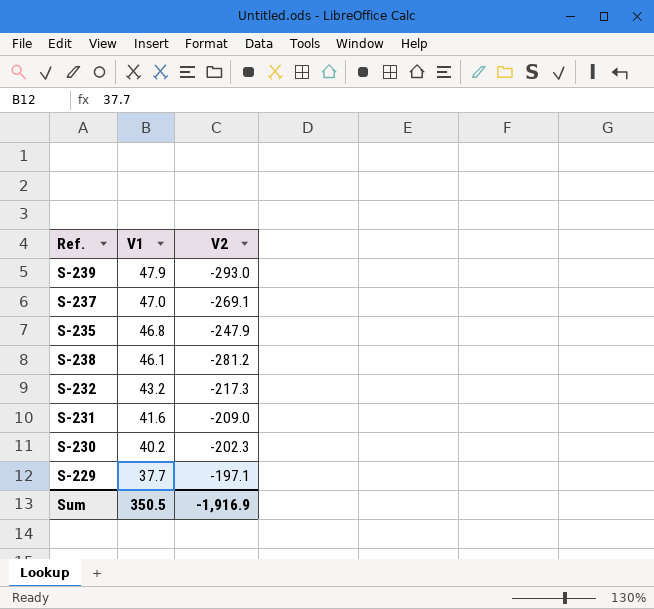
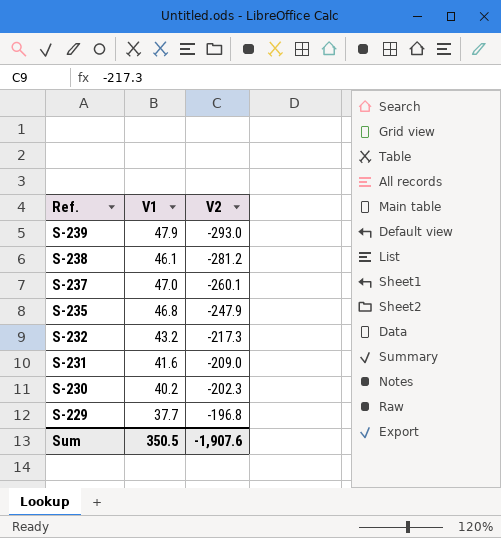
row order: V1 descending -> Ref. descending
S-237 | V2: -269.1 -> -260.1
S-229 | V2: -197.1 -> -196.8
Sum | V2: -1,916.9 -> -1,907.6

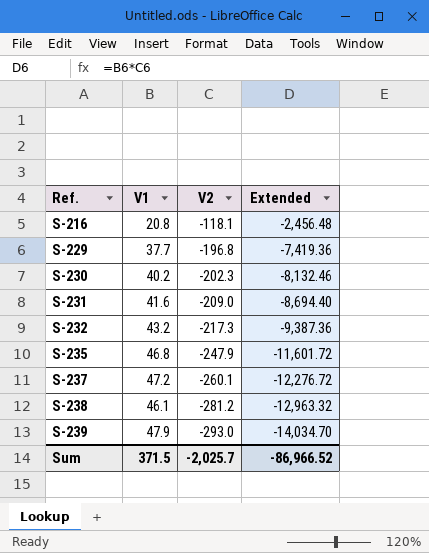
row order: Ref. descending -> Ref. ascending
column Extended | formula: none -> [V1] * [V2]
row S-216: none -> 20.8 | -118.1 | -2,456.48
S-237 | V1: 47.0 -> 47.2
Sum | V1: 350.5 -> 371.5
Sum | V2: -1,907.6 -> -2,025.7

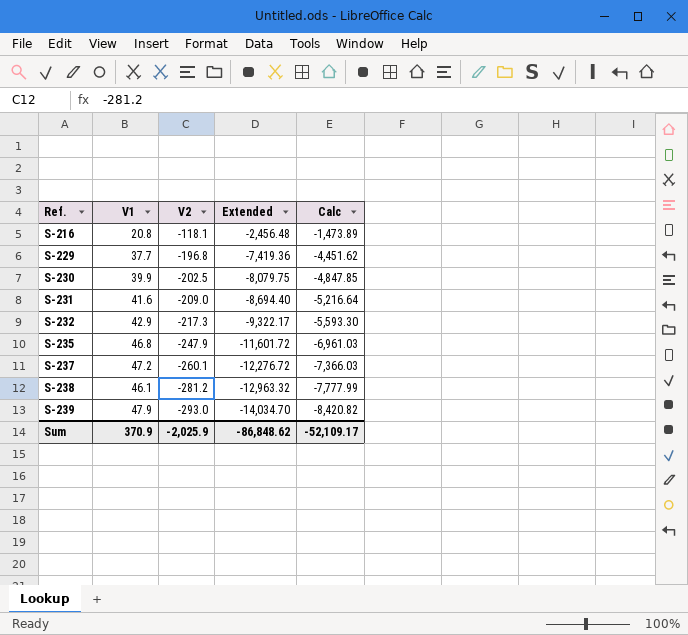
column Calc | formula: none -> [Extended] * 0.6
S-230 | V1: 40.2 -> 39.9
S-230 | V2: -202.3 -> -202.5
S-230 | Extended: -8,132.46 -> -8,079.75
S-232 | V1: 43.2 -> 42.9
S-232 | Extended: -9,387.36 -> -9,322.17
Sum | V1: 371.5 -> 370.9
Sum | V2: -2,025.7 -> -2,025.9
Sum | Extended: -86,966.52 -> -86,848.62

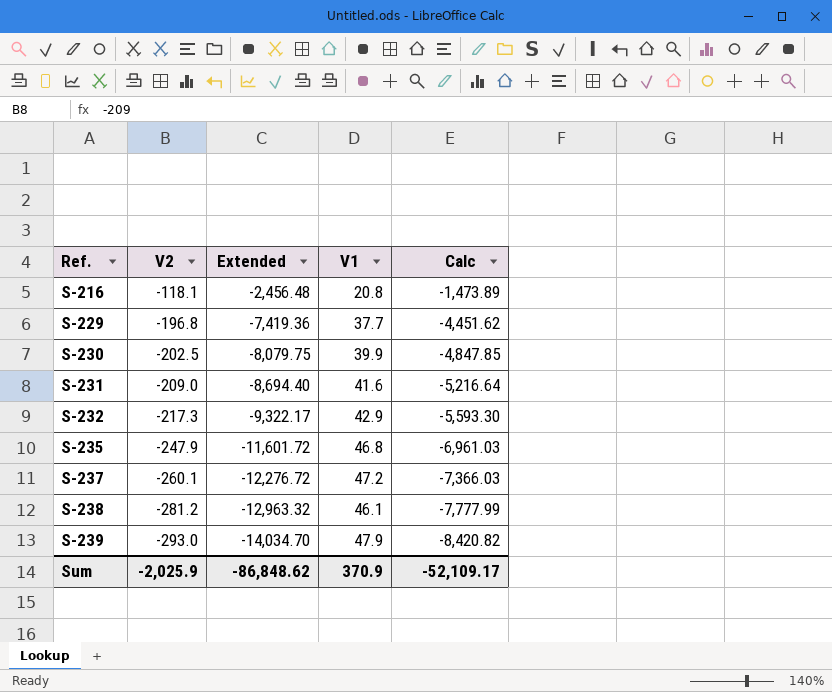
column V1 | position: 2 -> 4

